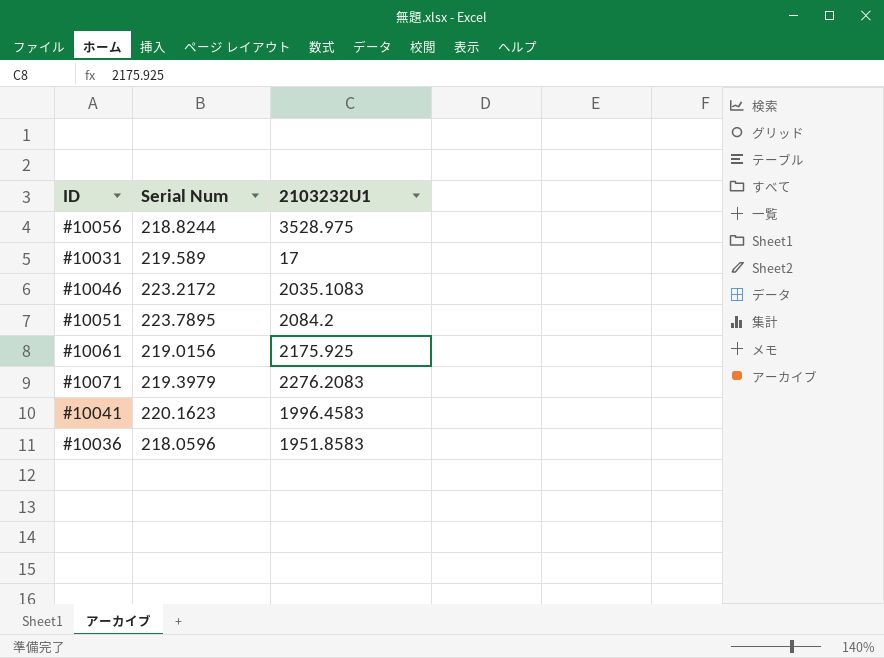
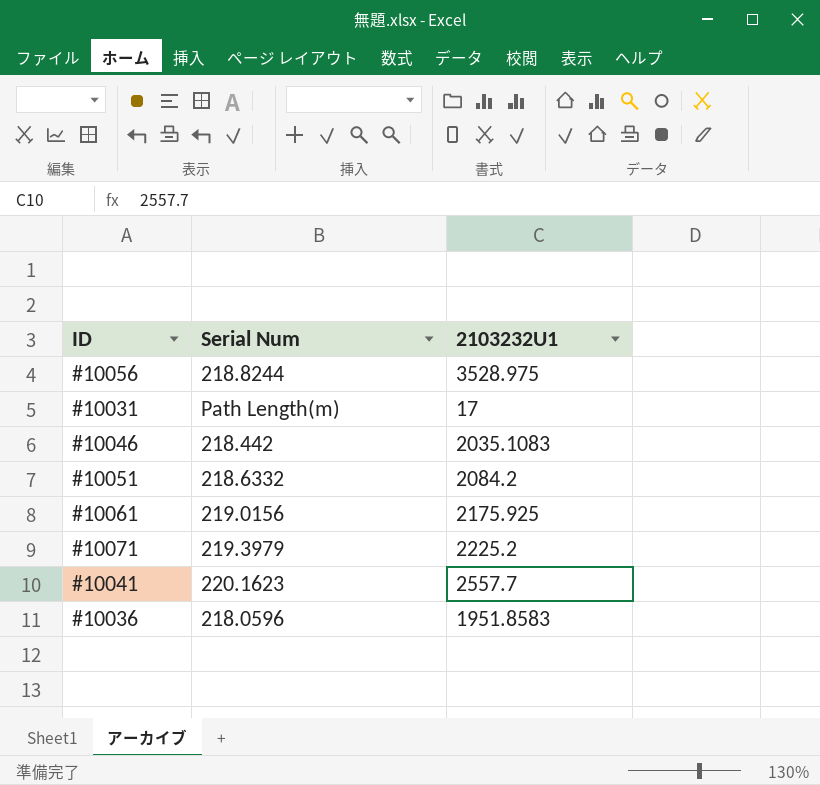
#10031 | Serial Num: 219.589 -> Path Length(m)
#10046 | Serial Num: 223.2172 -> 218.442
#10051 | Serial Num: 223.7895 -> 218.6332
#10071 | 2103232U1: 2276.2083 -> 2225.2
#10041 | 2103232U1: 1996.4583 -> 2557.7

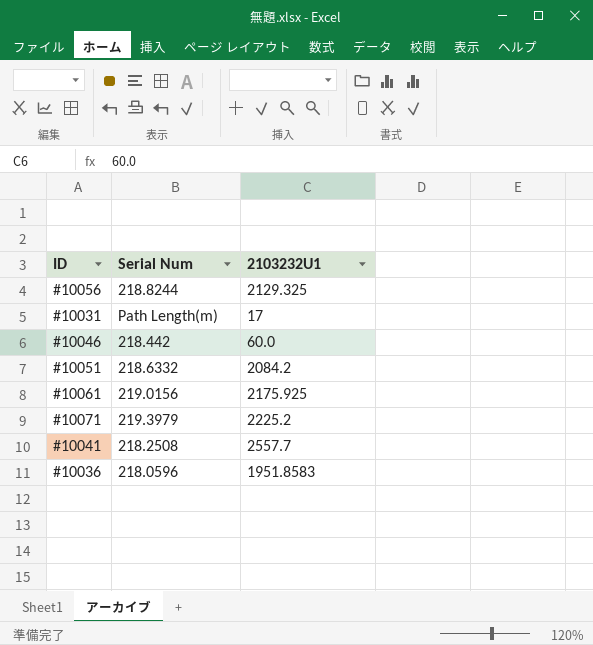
#10056 | 2103232U1: 3528.975 -> 2129.325
#10046 | 2103232U1: 2035.1083 -> 60.0
#10041 | Serial Num: 220.1623 -> 218.2508

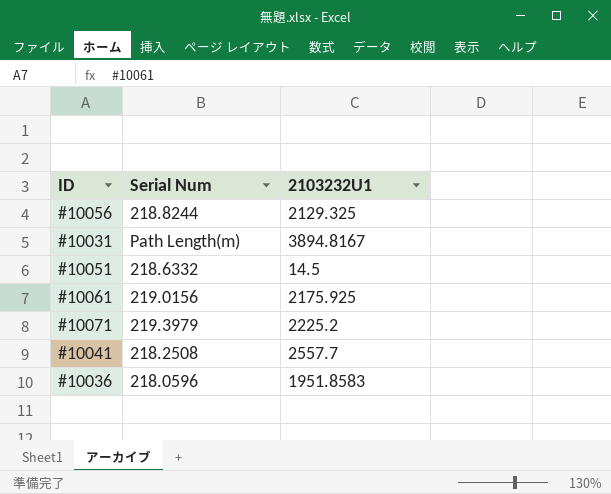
row #10046: 218.442 | 60.0 -> none
#10031 | 2103232U1: 17 -> 3894.8167
#10051 | 2103232U1: 2084.2 -> 14.5

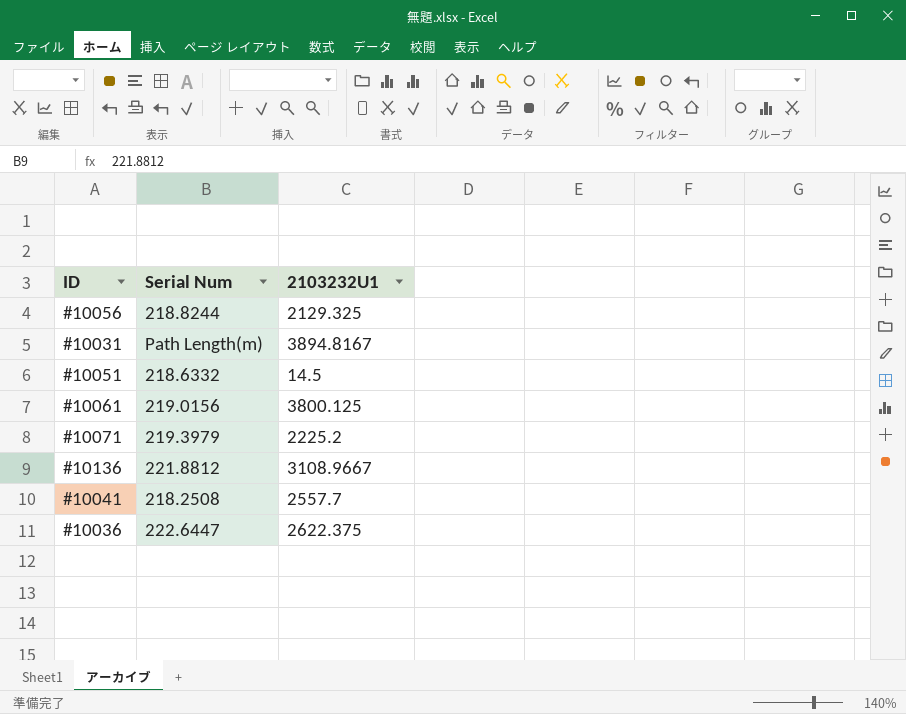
#10061 | 2103232U1: 2175.925 -> 3800.125
row #10136: none -> 221.8812 | 3108.9667
#10036 | Serial Num: 218.0596 -> 222.6447
#10036 | 2103232U1: 1951.8583 -> 2622.375

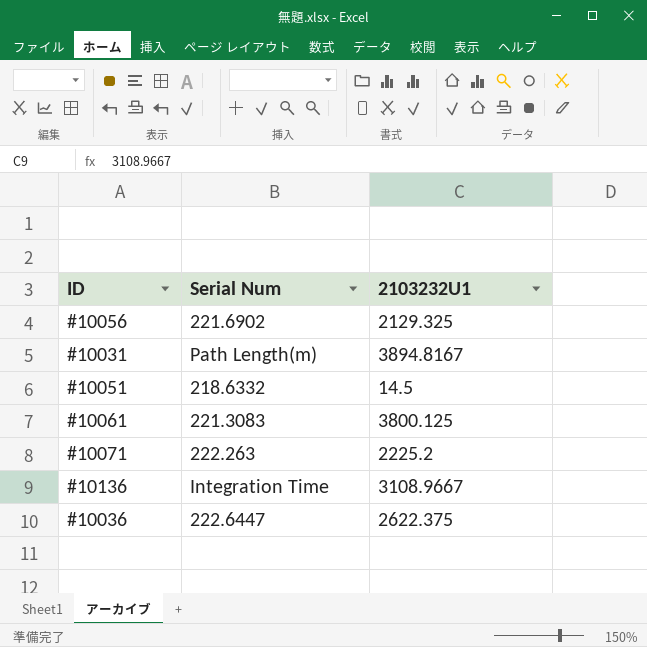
row #10041: 218.2508 | 2557.7 -> none
#10056 | Serial Num: 218.8244 -> 221.6902
#10061 | Serial Num: 219.0156 -> 221.3083
#10071 | Serial Num: 219.3979 -> 222.263
#10136 | Serial Num: 221.8812 -> Integration Time

